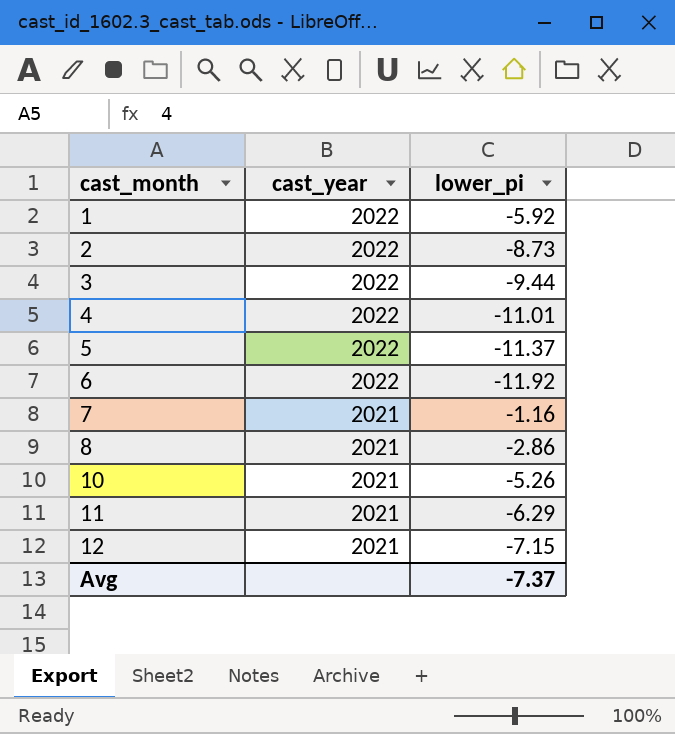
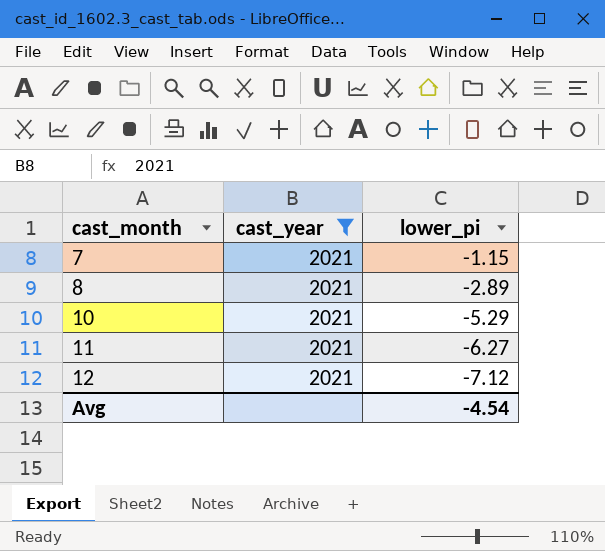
filter: none -> cast_year = 2021
7 | lower_pi: -1.16 -> -1.15
8 | lower_pi: -2.86 -> -2.89
10 | lower_pi: -5.26 -> -5.29
11 | lower_pi: -6.29 -> -6.27
12 | lower_pi: -7.15 -> -7.12
Avg | lower_pi: -7.37 -> -4.54

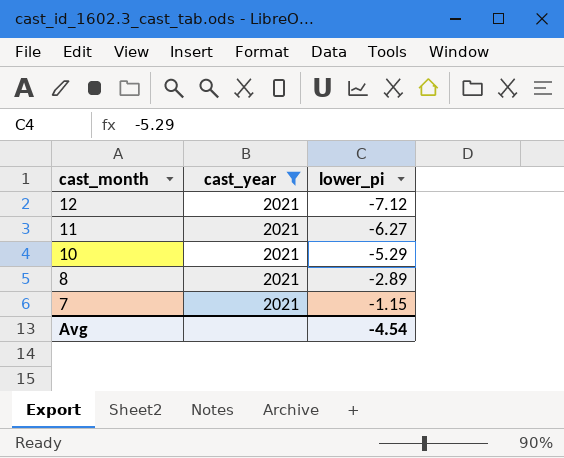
row order: cast_month ascending -> cast_month descending

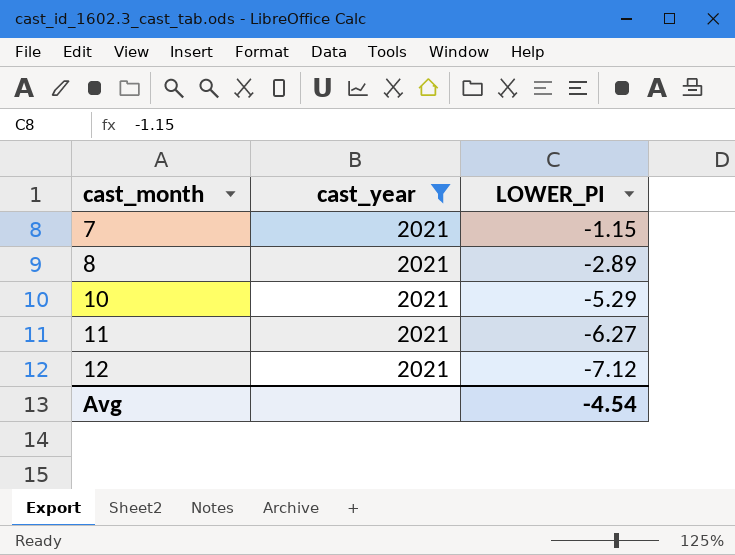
row order: cast_month descending -> cast_month ascending
column name: lower_pi -> LOWER_PI

